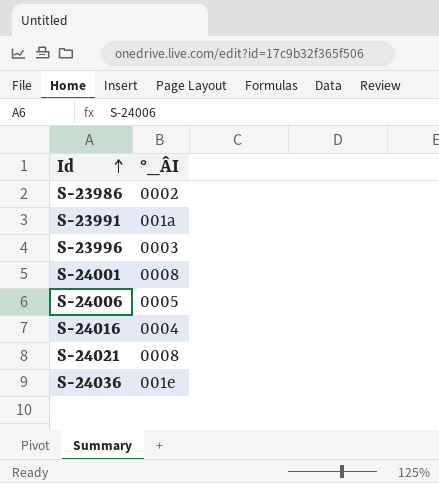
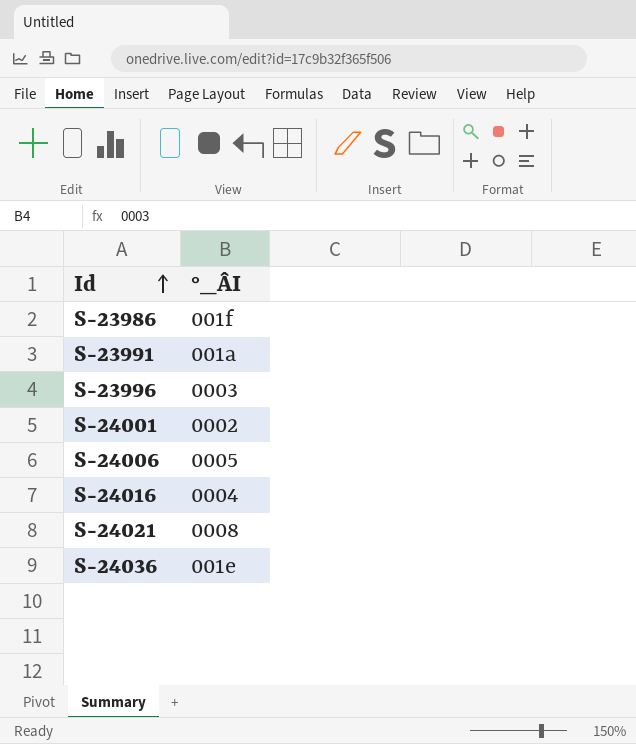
S-23986 | °_ÂI: 0002 -> 001f
S-24001 | °_ÂI: 0008 -> 0002

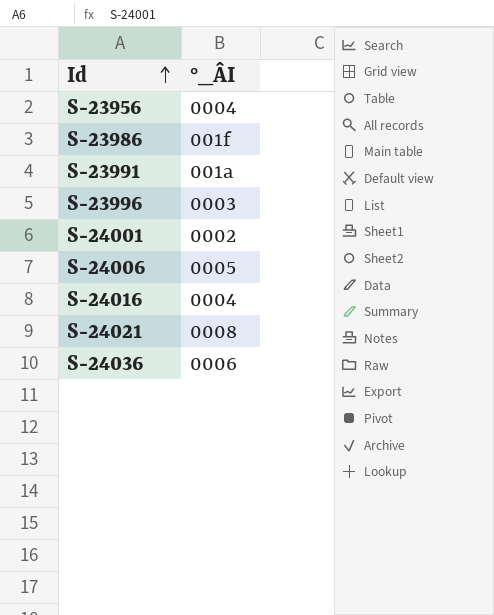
row S-23956: none -> 0004
S-24036 | °_ÂI: 001e -> 0006

